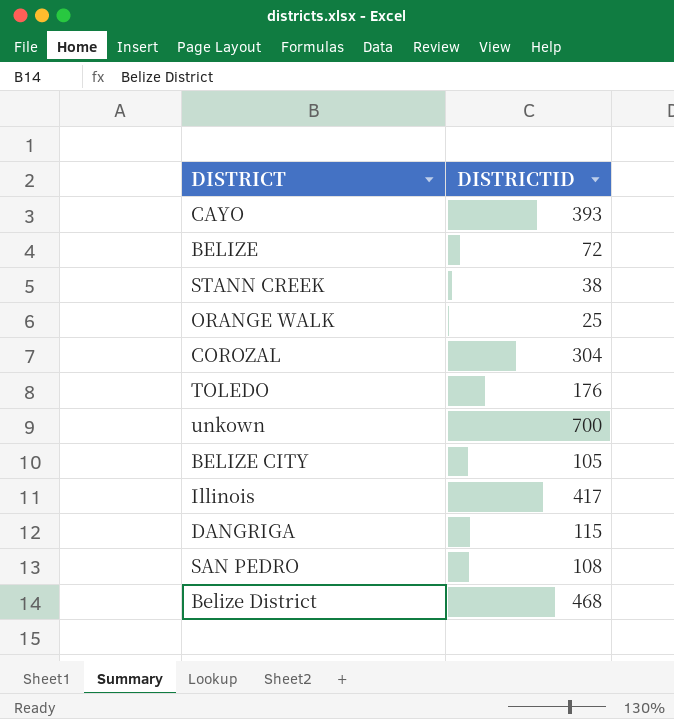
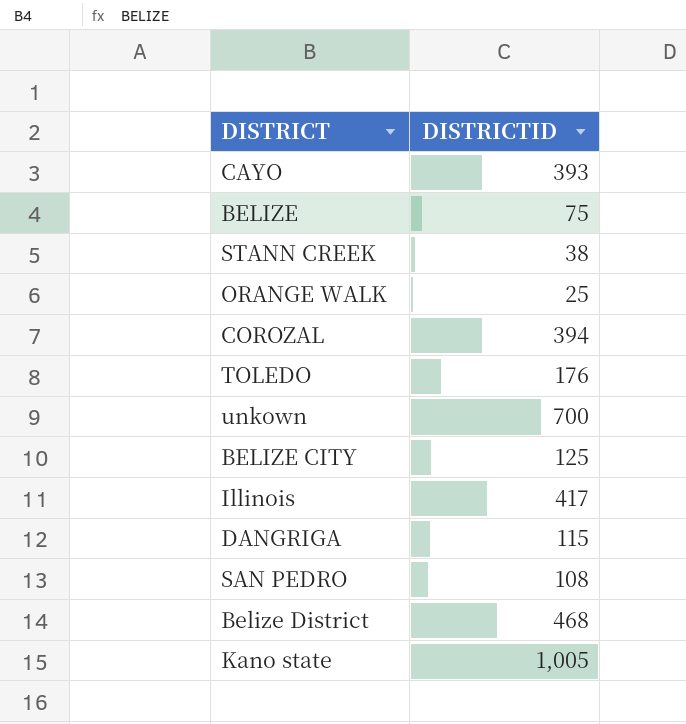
BELIZE | DISTRICTID: 72 -> 75
COROZAL | DISTRICTID: 304 -> 394
BELIZE CITY | DISTRICTID: 105 -> 125
row Kano state: none -> 1,005

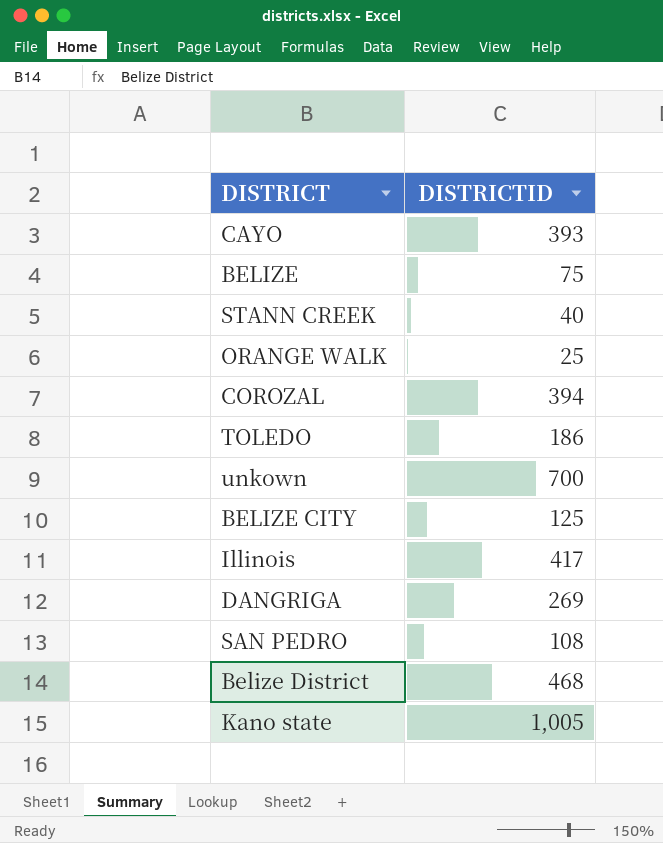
STANN CREEK | DISTRICTID: 38 -> 40
TOLEDO | DISTRICTID: 176 -> 186
DANGRIGA | DISTRICTID: 115 -> 269

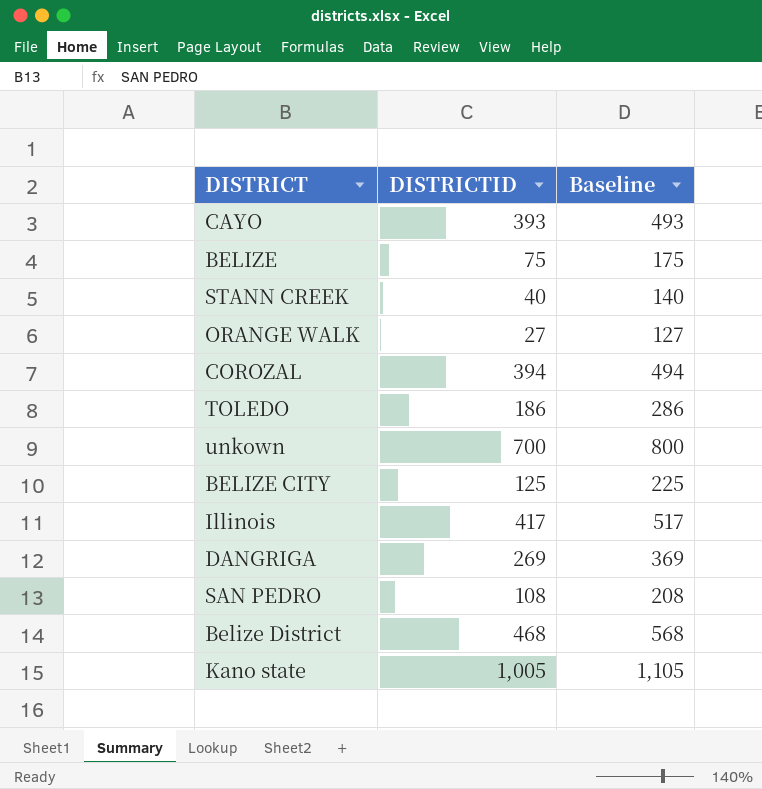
column Baseline | formula: none -> [DISTRICTID] + 100
ORANGE WALK | DISTRICTID: 25 -> 27

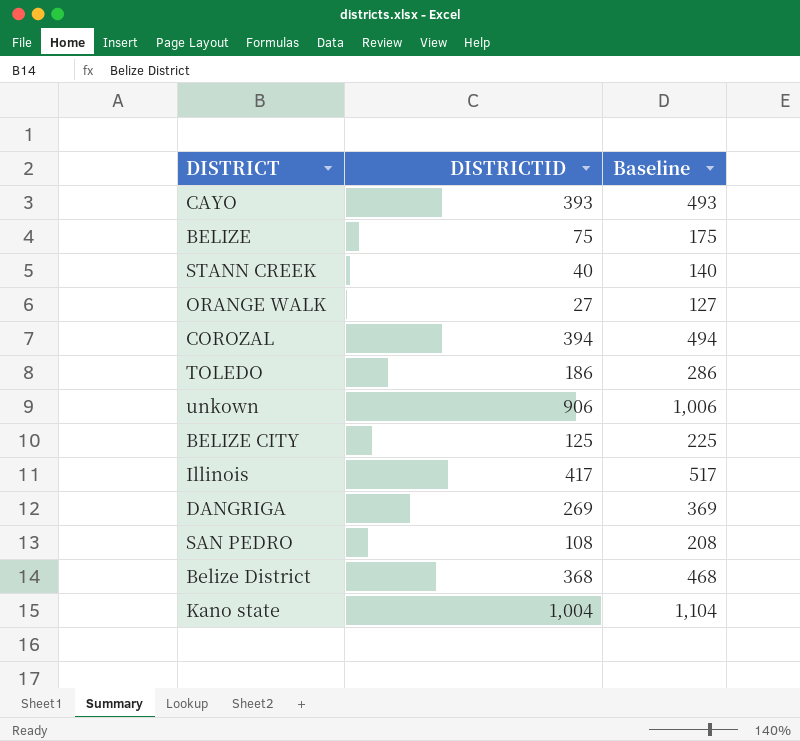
unkown | DISTRICTID: 700 -> 906
unkown | Baseline: 800 -> 1,006
Belize District | DISTRICTID: 468 -> 368
Belize District | Baseline: 568 -> 468
Kano state | DISTRICTID: 1,005 -> 1,004
Kano state | Baseline: 1,105 -> 1,104

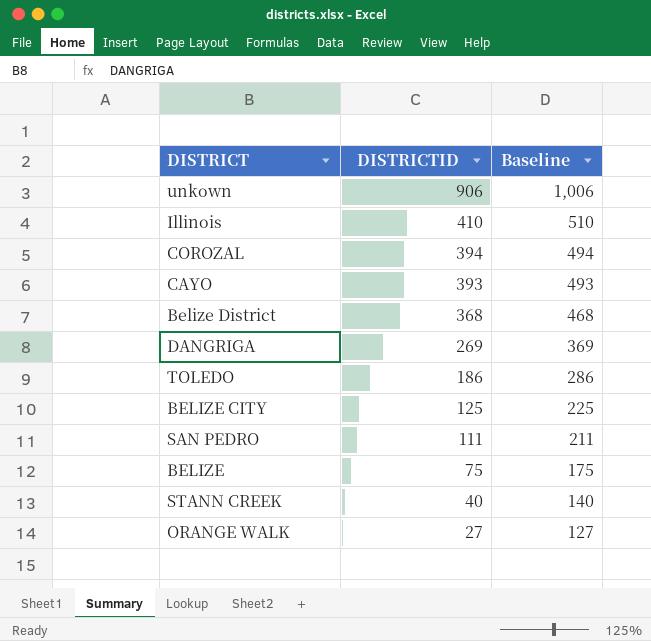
row order: none -> DISTRICTID descending
row Kano state: 1,004 | 1,104 -> none
Illinois | DISTRICTID: 417 -> 410
Illinois | Baseline: 517 -> 510
SAN PEDRO | DISTRICTID: 108 -> 111
SAN PEDRO | Baseline: 208 -> 211

